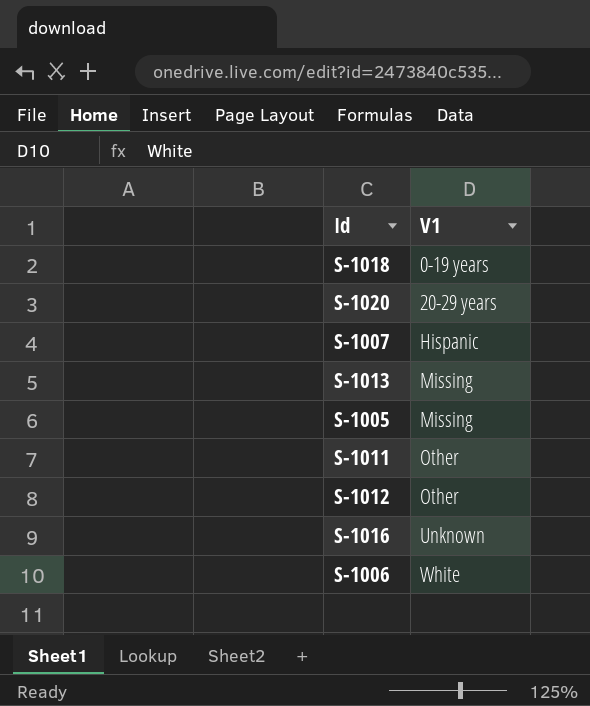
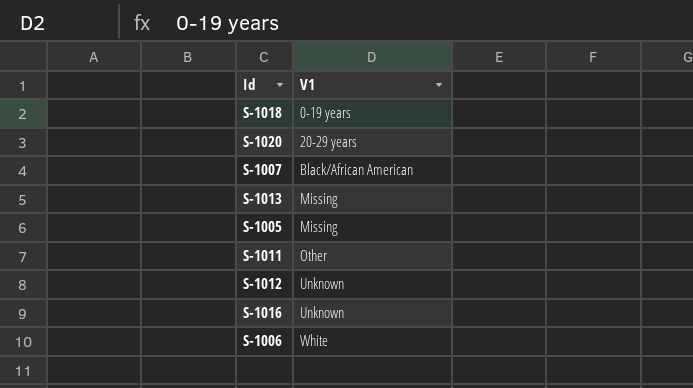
S-1007 | V1: Hispanic -> Black/African American
S-1012 | V1: Other -> Unknown

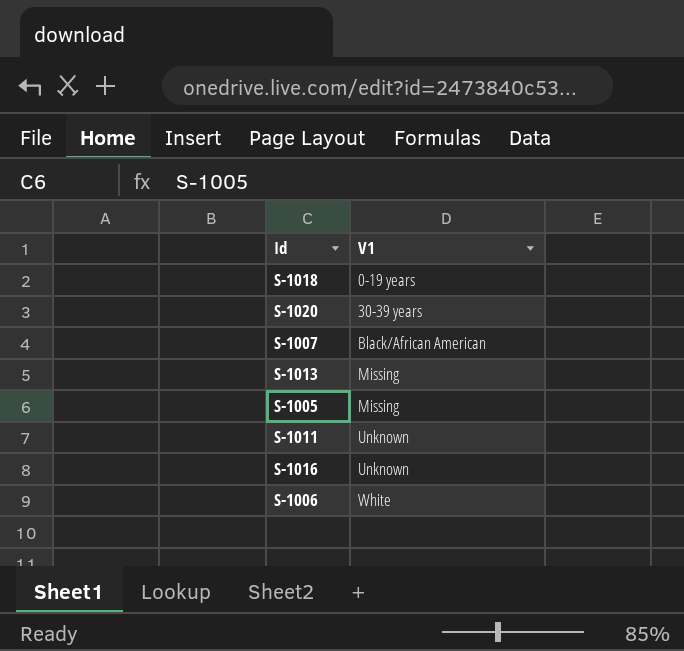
row S-1012: Unknown -> none
S-1020 | V1: 20-29 years -> 30-39 years
S-1011 | V1: Other -> Unknown

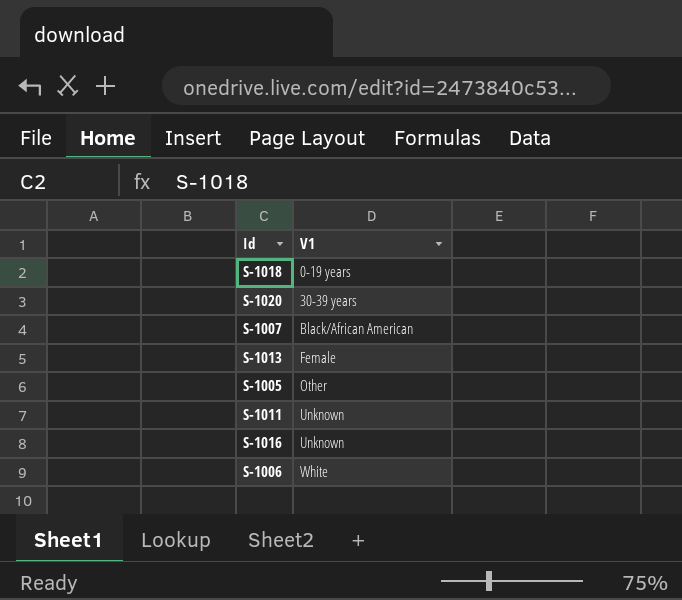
S-1013 | V1: Missing -> Female
S-1005 | V1: Missing -> Other

